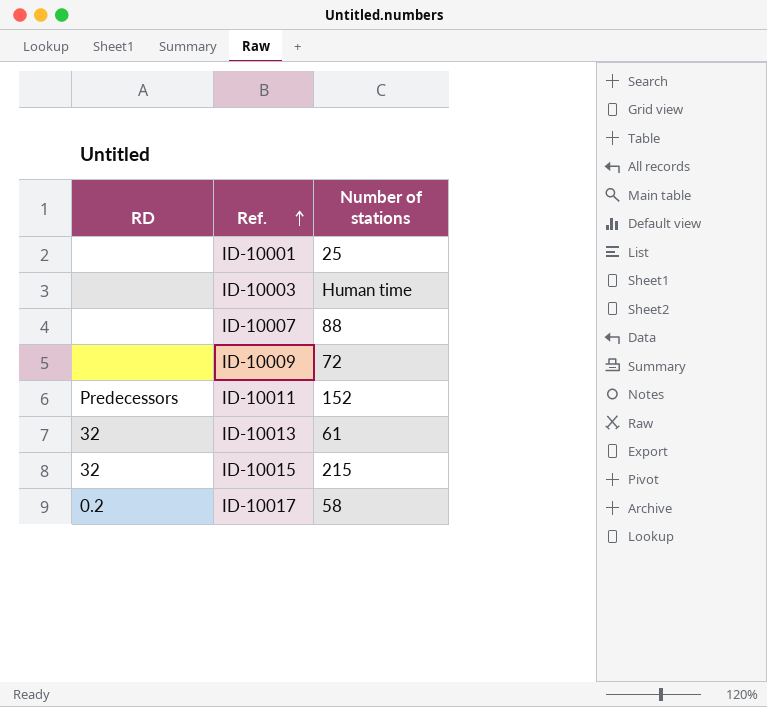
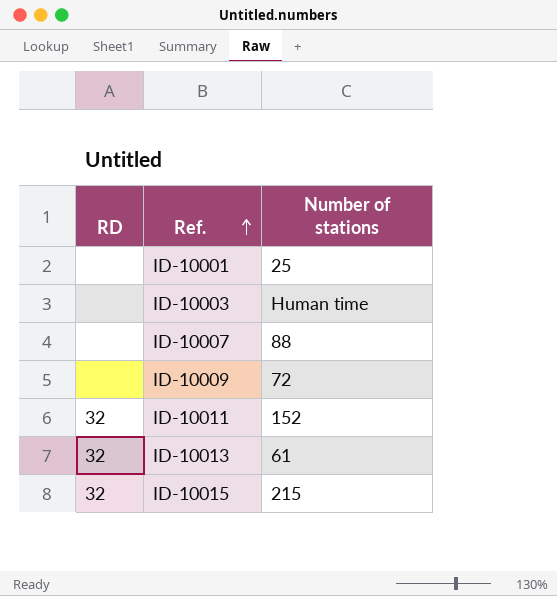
row ID-10017: 0.2 | 58 -> none
ID-10011 | RD: Predecessors -> 32

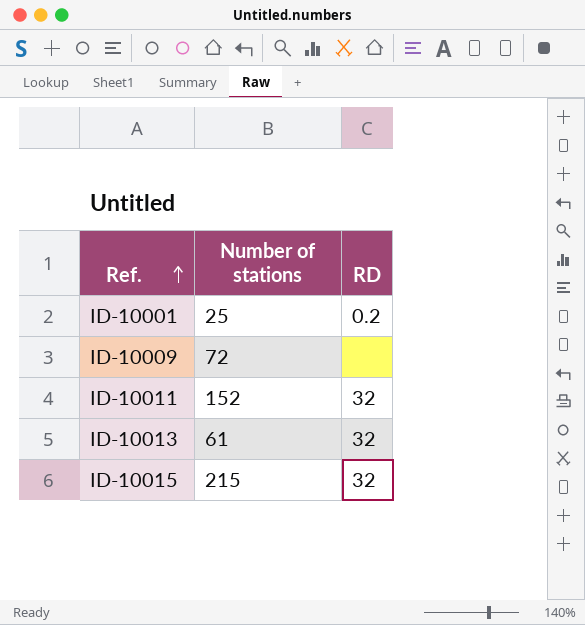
column RD | position: 1 -> 3
row ID-10003: none | Human time -> none
row ID-10007: none | 88 -> none
ID-10001 | RD: none -> 0.2

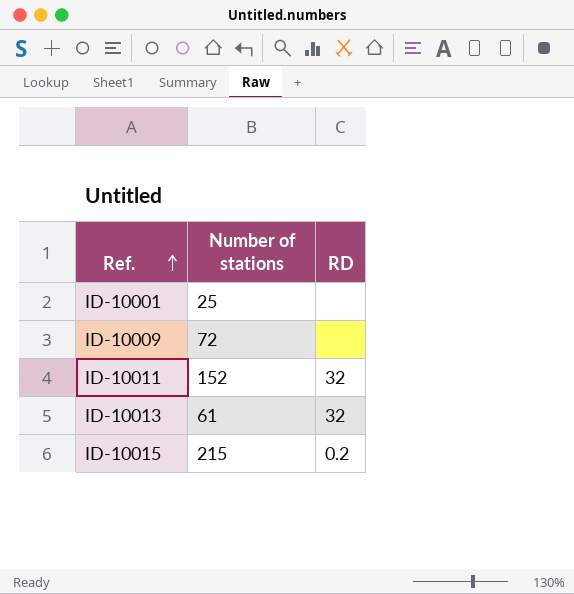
ID-10001 | RD: 0.2 -> none
ID-10015 | RD: 32 -> 0.2

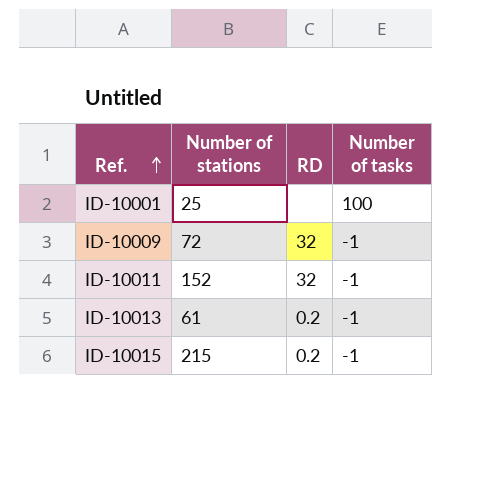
column Number of tasks | position: none -> 4
ID-10009 | RD: none -> 32
ID-10013 | RD: 32 -> 0.2

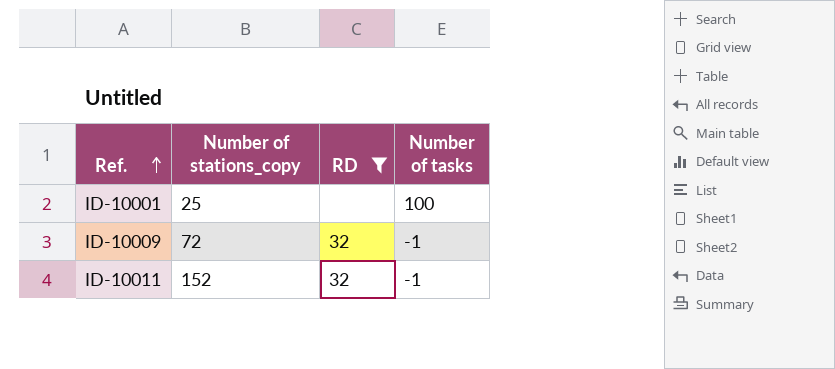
filter: none -> RD != 0.2
column name: Number of stations -> Number of stations_copy

